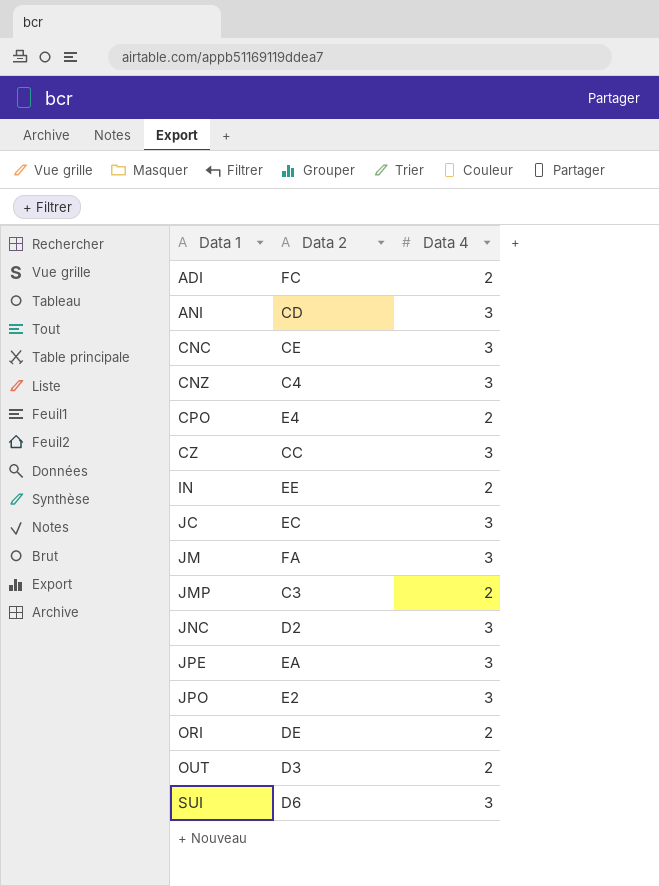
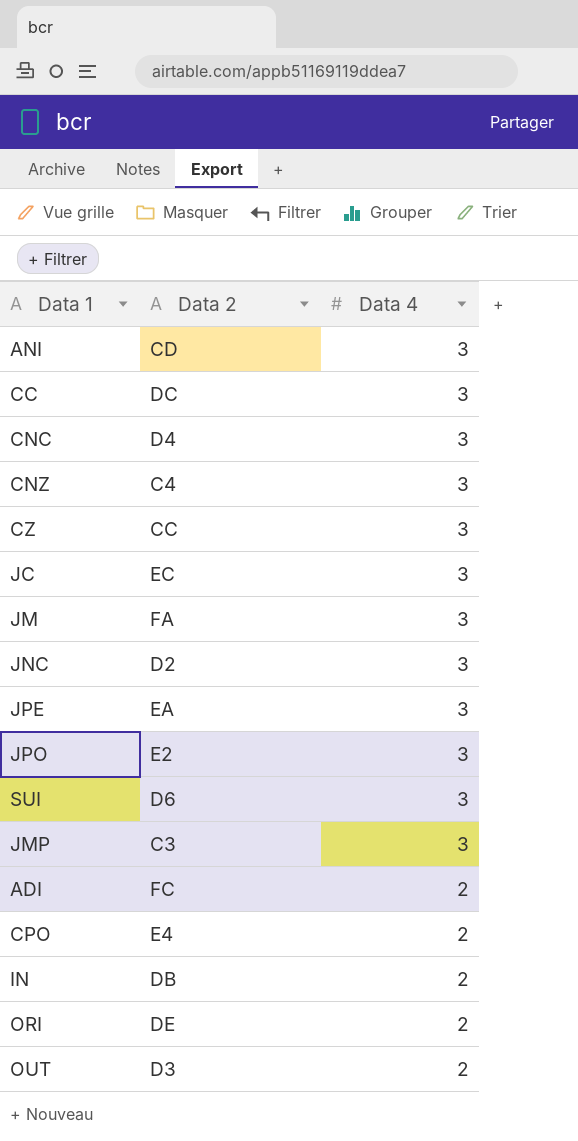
row order: Data 1 ascending -> Data 4 descending
row CC: none -> DC | 3
CNC | Data 2: CE -> D4
JMP | Data 4: 2 -> 3
IN | Data 2: EE -> DB

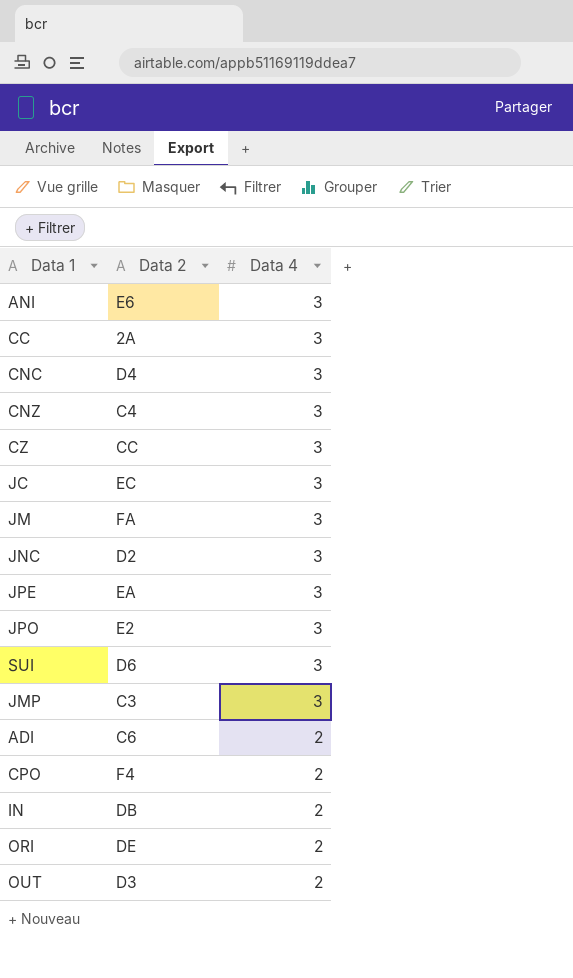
ANI | Data 2: CD -> E6
CC | Data 2: DC -> 2A
ADI | Data 2: FC -> C6
CPO | Data 2: E4 -> F4

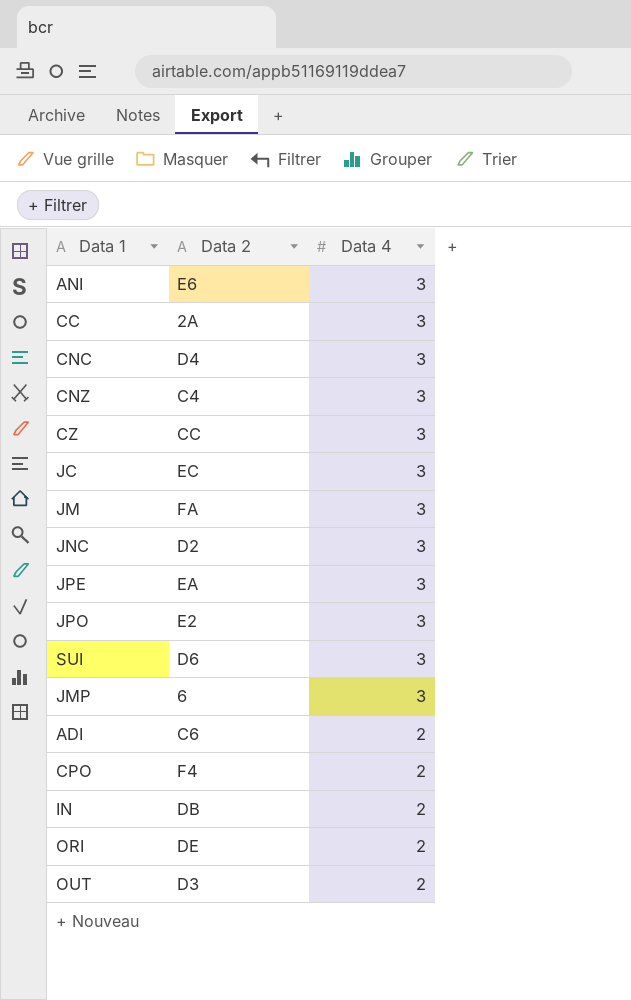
JMP | Data 2: C3 -> 6

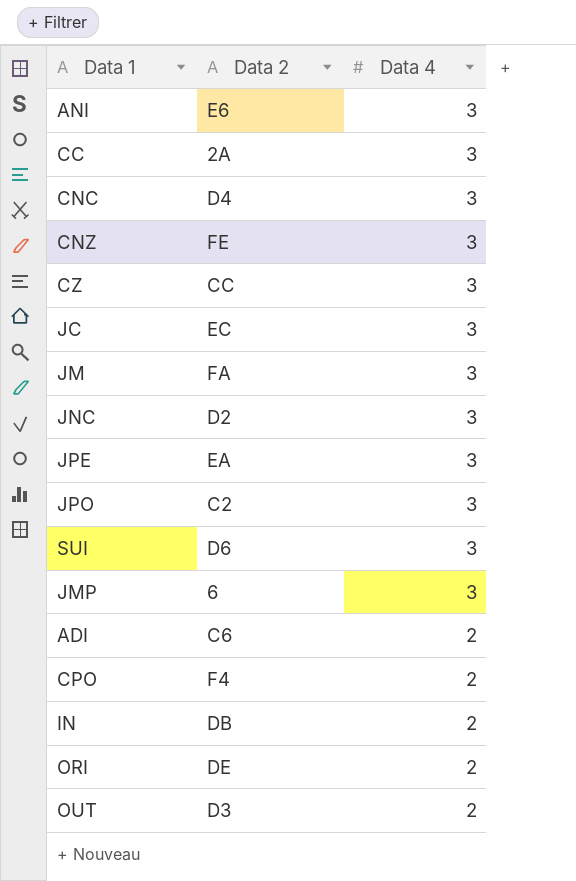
CNZ | Data 2: C4 -> FE
JPO | Data 2: E2 -> C2

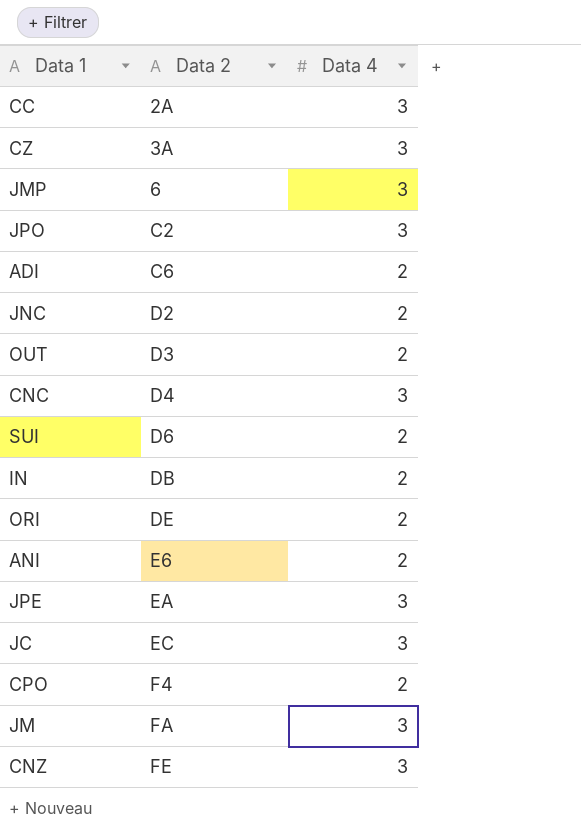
row order: Data 4 descending -> Data 2 ascending
CZ | Data 2: CC -> 3A
JNC | Data 4: 3 -> 2
SUI | Data 4: 3 -> 2
ANI | Data 4: 3 -> 2

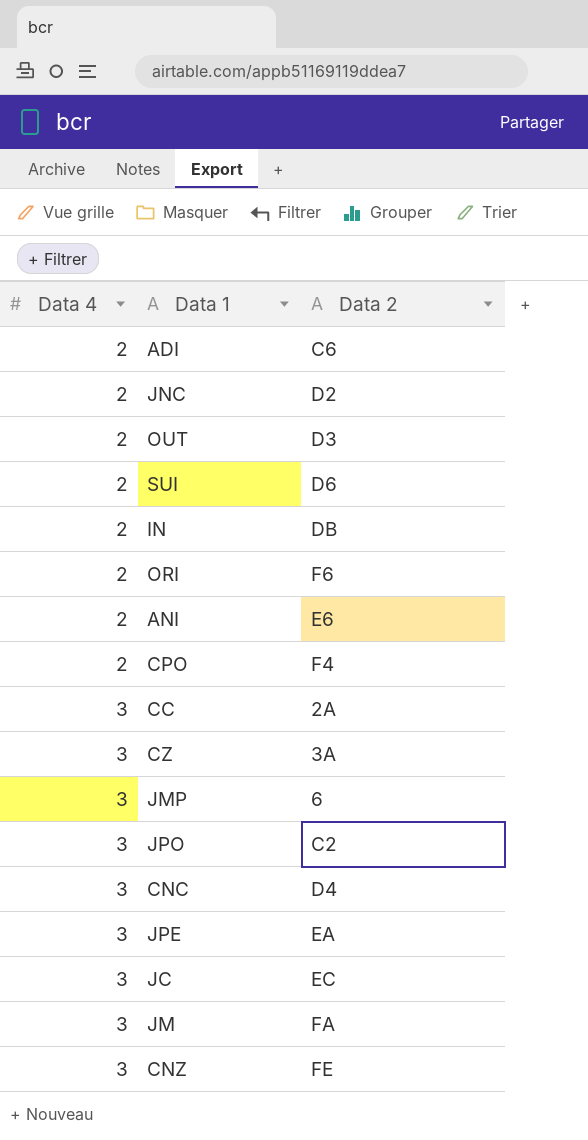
row order: Data 2 ascending -> Data 4 ascending
column Data 4 | position: 3 -> 1
ORI | Data 2: DE -> F6

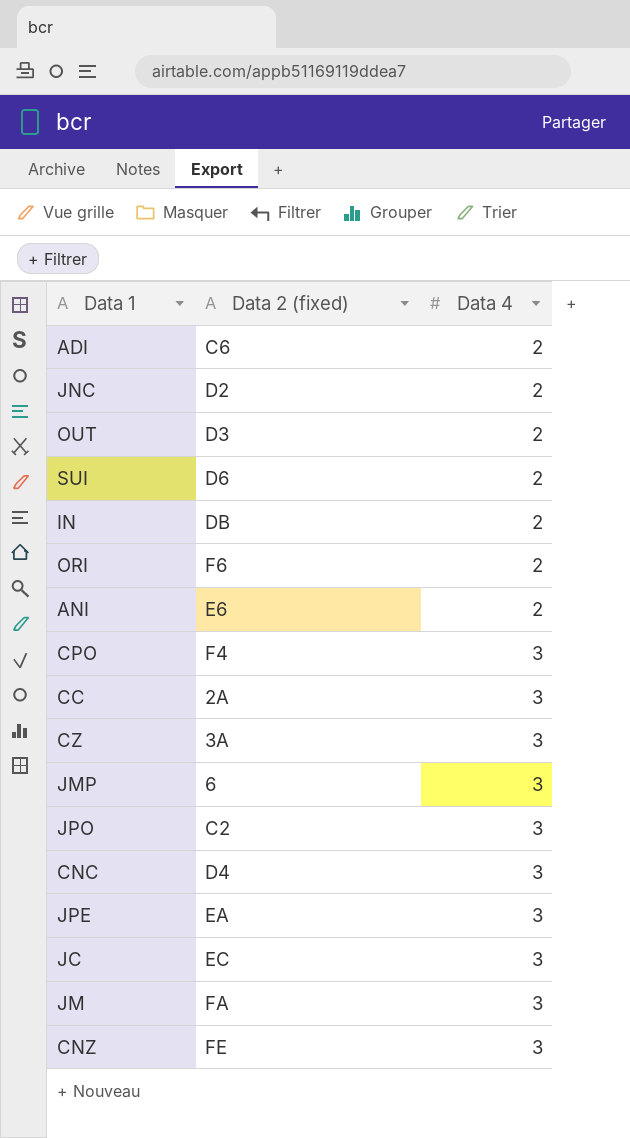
column name: Data 2 -> Data 2 (fixed)
column Data 4 | position: 1 -> 3
CPO | Data 4: 2 -> 3

